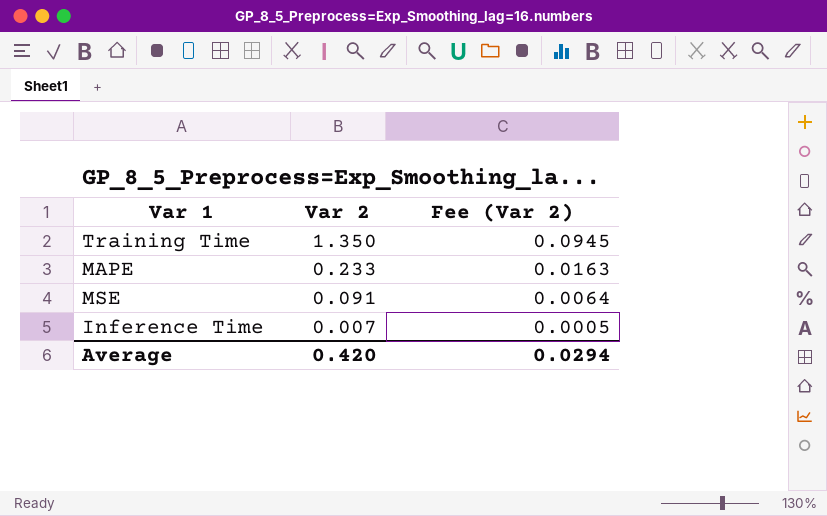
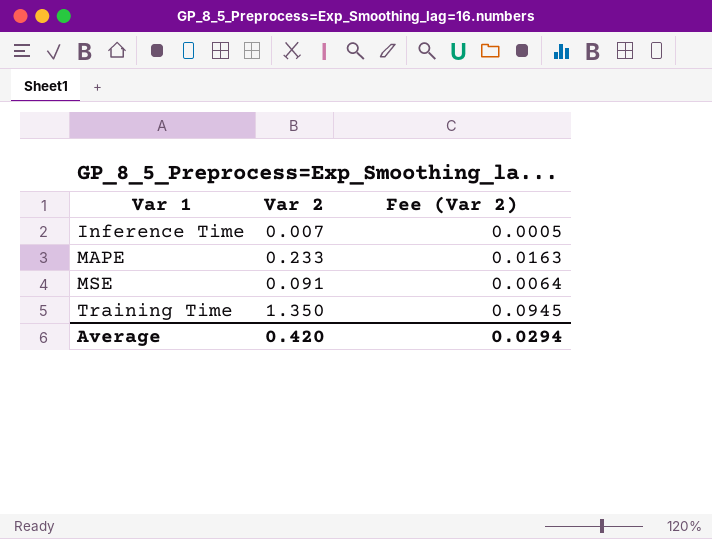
row order: Var 2 descending -> Var 1 ascending

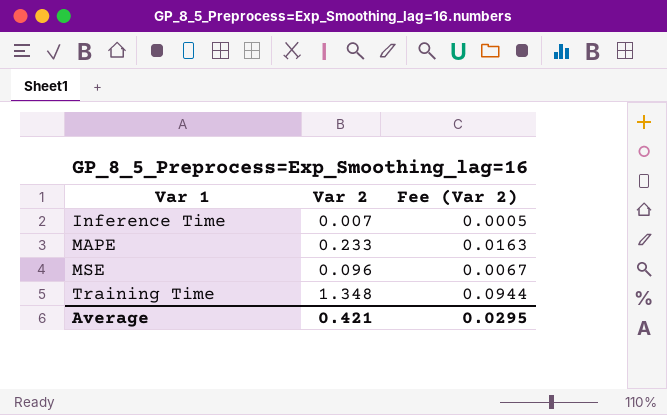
MSE | Var 2: 0.091 -> 0.096
MSE | Fee (Var 2): 0.0064 -> 0.0067
Training Time | Var 2: 1.350 -> 1.348
Training Time | Fee (Var 2): 0.0945 -> 0.0944
Average | Var 2: 0.420 -> 0.421
Average | Fee (Var 2): 0.0294 -> 0.0295

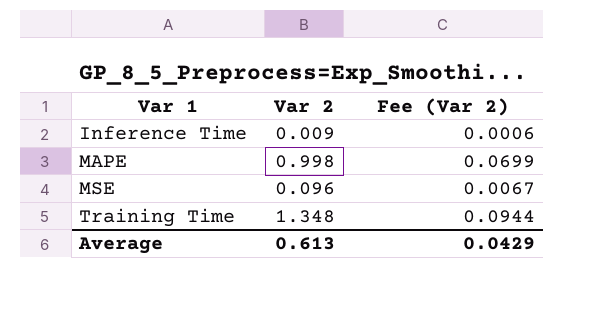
Inference Time | Var 2: 0.007 -> 0.009
Inference Time | Fee (Var 2): 0.0005 -> 0.0006
MAPE | Var 2: 0.233 -> 0.998
MAPE | Fee (Var 2): 0.0163 -> 0.0699
Average | Var 2: 0.421 -> 0.613
Average | Fee (Var 2): 0.0295 -> 0.0429

